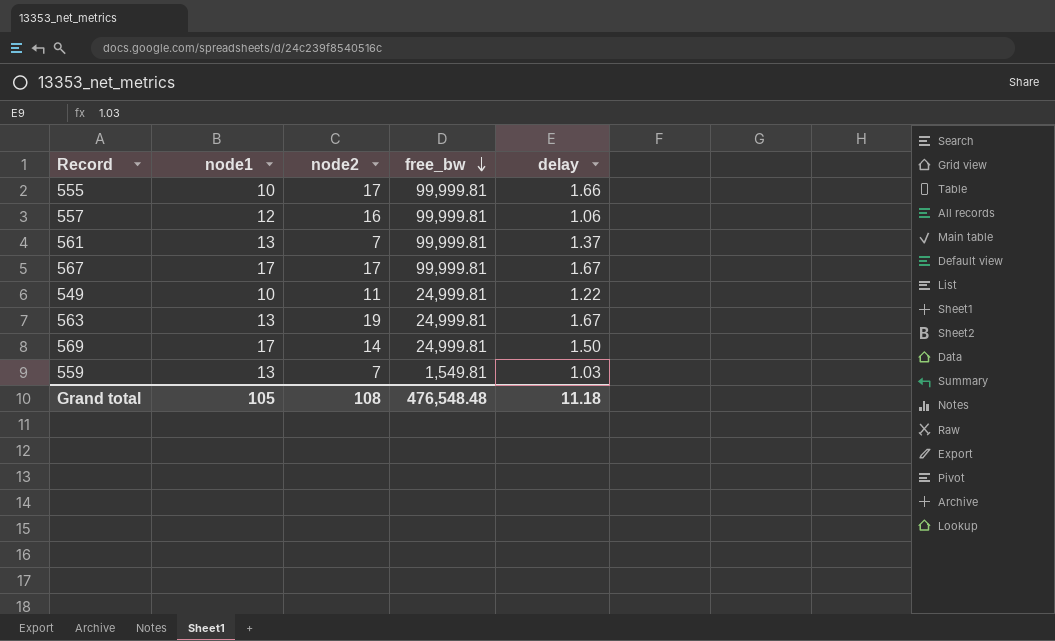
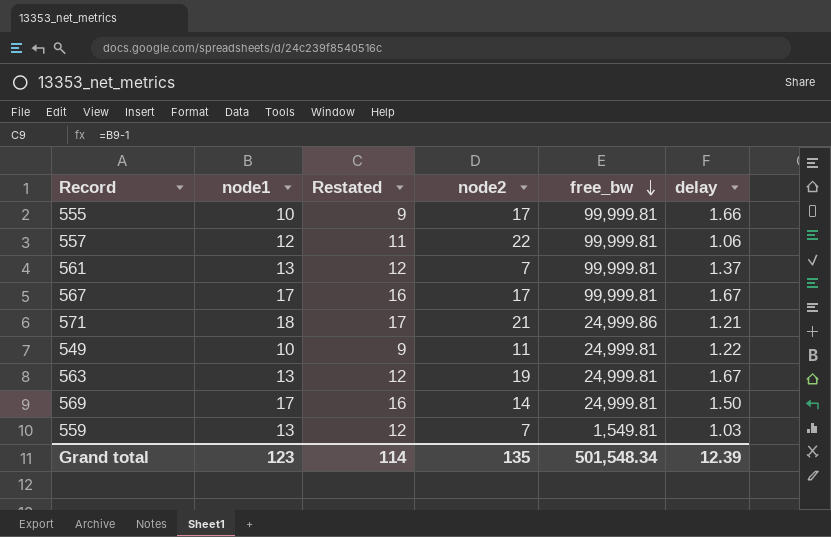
column Restated | formula: none -> [node1] - 1
557 | node2: 16 -> 22
row 571: none -> 18 | 17 | 21 | 24,999.86 | 1.21
Grand total | node1: 105 -> 123
Grand total | node2: 108 -> 135
Grand total | free_bw: 476,548.48 -> 501,548.34
Grand total | delay: 11.18 -> 12.39

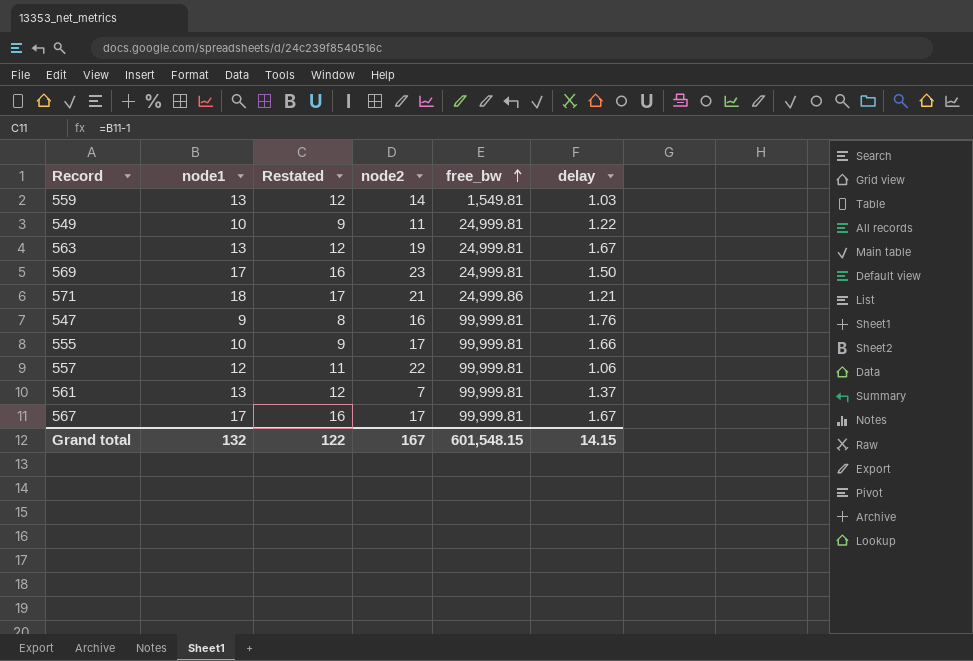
row order: free_bw descending -> free_bw ascending
559 | node2: 7 -> 14
569 | node2: 14 -> 23
row 547: none -> 9 | 8 | 16 | 99,999.81 | 1.76
Grand total | node1: 123 -> 132
Grand total | Restated: 114 -> 122
Grand total | node2: 135 -> 167
Grand total | free_bw: 501,548.34 -> 601,548.15
Grand total | delay: 12.39 -> 14.15

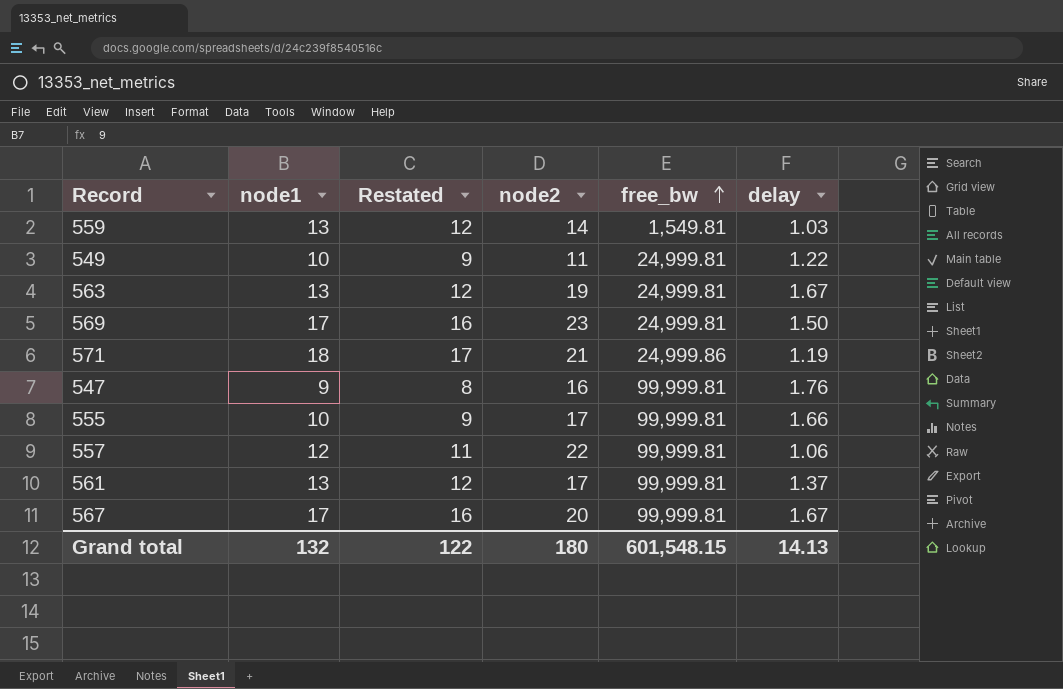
571 | delay: 1.21 -> 1.19
561 | node2: 7 -> 17
567 | node2: 17 -> 20
Grand total | node2: 167 -> 180
Grand total | delay: 14.15 -> 14.13

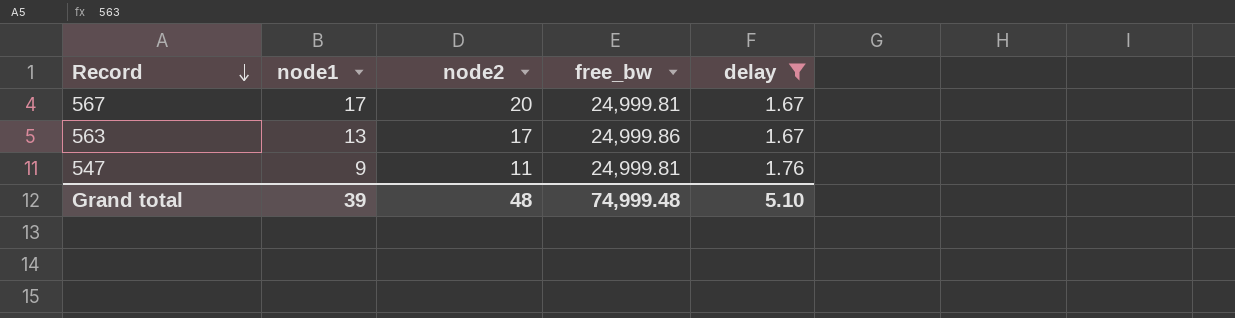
filter: none -> delay >= 1.67
row order: free_bw ascending -> Record descending
column Restated | formula: [node1] - 1 -> none
567 | free_bw: 99,999.81 -> 24,999.81
563 | node2: 19 -> 17
563 | free_bw: 24,999.81 -> 24,999.86
547 | node2: 16 -> 11
547 | free_bw: 99,999.81 -> 24,999.81
Grand total | node1: 132 -> 39
Grand total | node2: 180 -> 48
Grand total | free_bw: 601,548.15 -> 74,999.48
Grand total | delay: 14.13 -> 5.10

